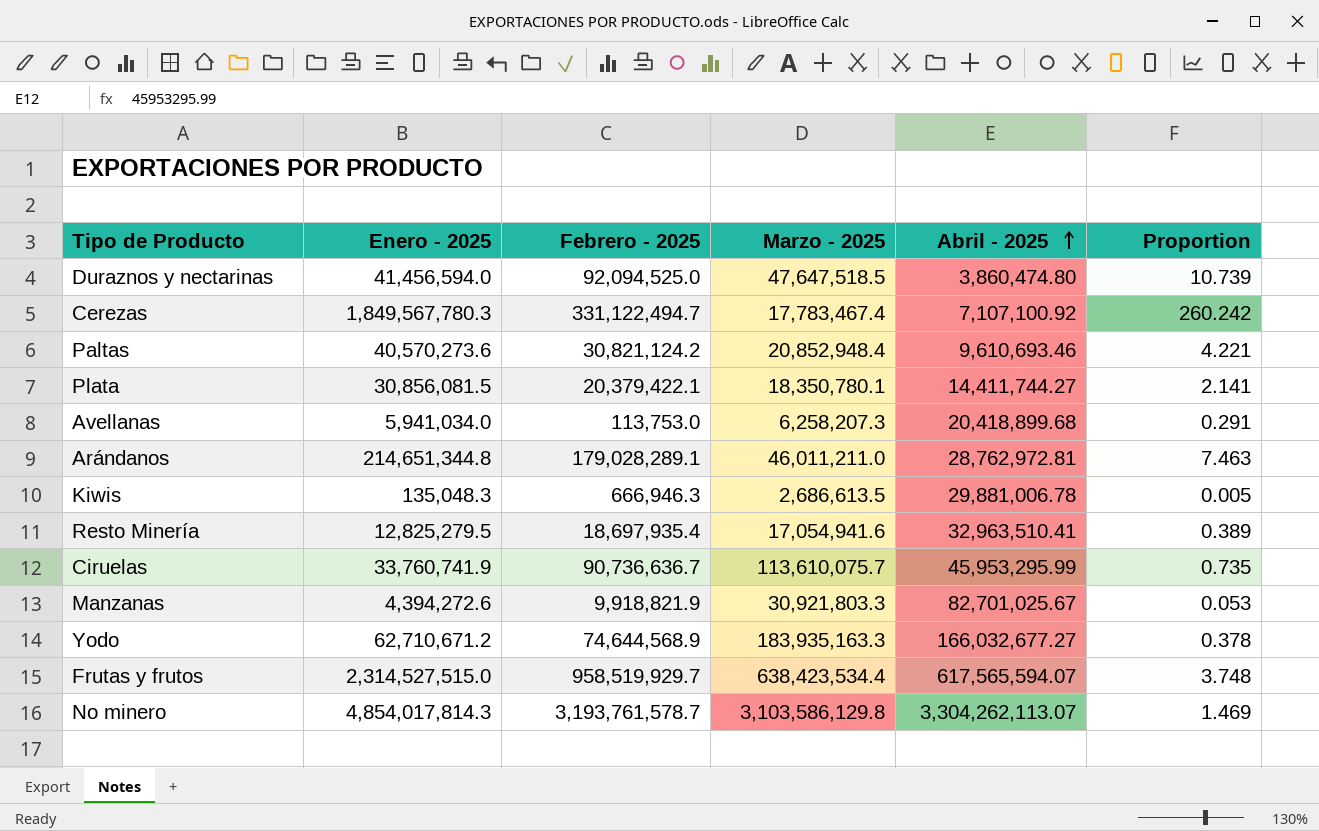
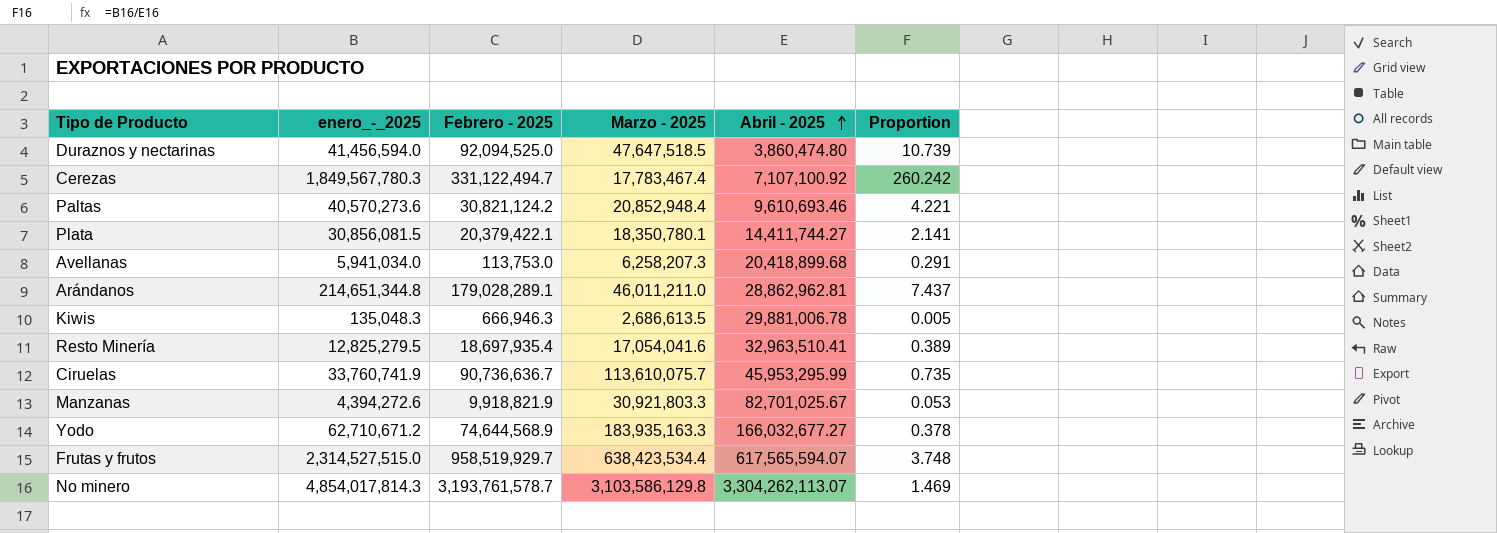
column name: Enero - 2025 -> enero_-_2025
Arándanos | Abril - 2025: 28,762,972.81 -> 28,862,962.81
Arándanos | Proportion: 7.463 -> 7.437
Resto Minería | Marzo - 2025: 17,054,941.6 -> 17,054,041.6

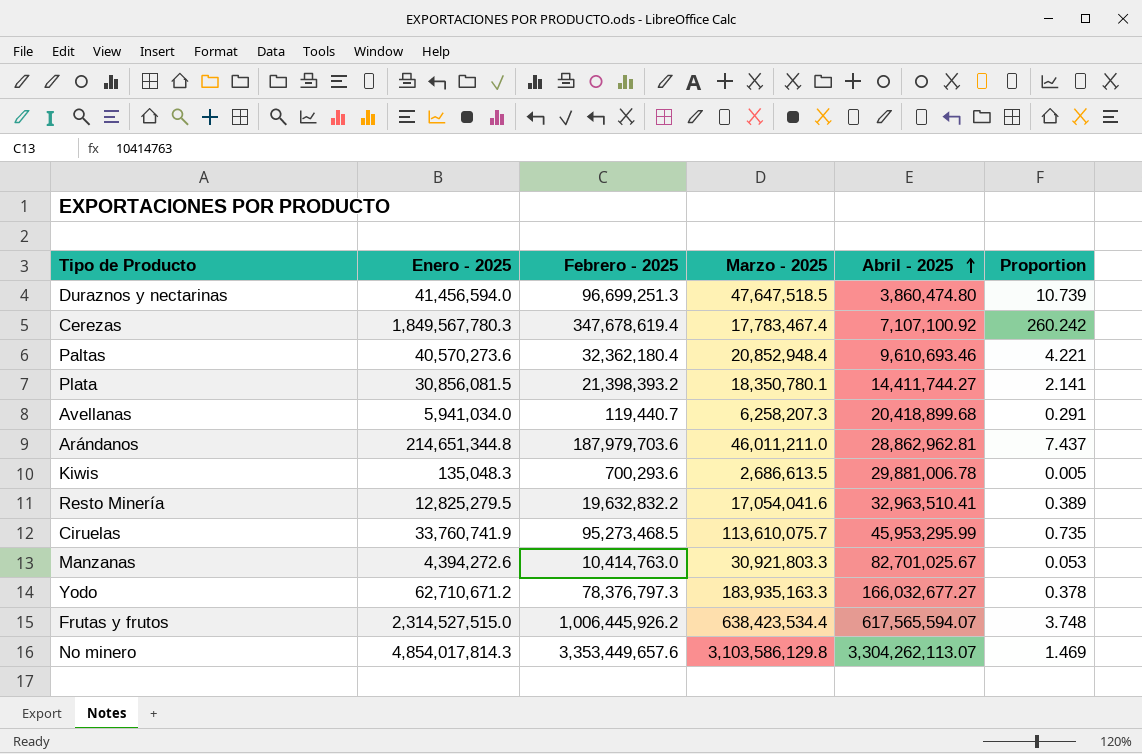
column name: enero_-_2025 -> Enero - 2025
Duraznos y nectarinas | Febrero - 2025: 92,094,525.0 -> 96,699,251.3
Cerezas | Febrero - 2025: 331,122,494.7 -> 347,678,619.4
Paltas | Febrero - 2025: 30,821,124.2 -> 32,362,180.4
Plata | Febrero - 2025: 20,379,422.1 -> 21,398,393.2
Avellanas | Febrero - 2025: 113,753.0 -> 119,440.7
Arándanos | Febrero - 2025: 179,028,289.1 -> 187,979,703.6
Kiwis | Febrero - 2025: 666,946.3 -> 700,293.6
Resto Minería | Febrero - 2025: 18,697,935.4 -> 19,632,832.2
Ciruelas | Febrero - 2025: 90,736,636.7 -> 95,273,468.5
Manzanas | Febrero - 2025: 9,918,821.9 -> 10,414,763.0
Yodo | Febrero - 2025: 74,644,568.9 -> 78,376,797.3
Frutas y frutos | Febrero - 2025: 958,519,929.7 -> 1,006,445,926.2
No minero | Febrero - 2025: 3,193,761,578.7 -> 3,353,449,657.6

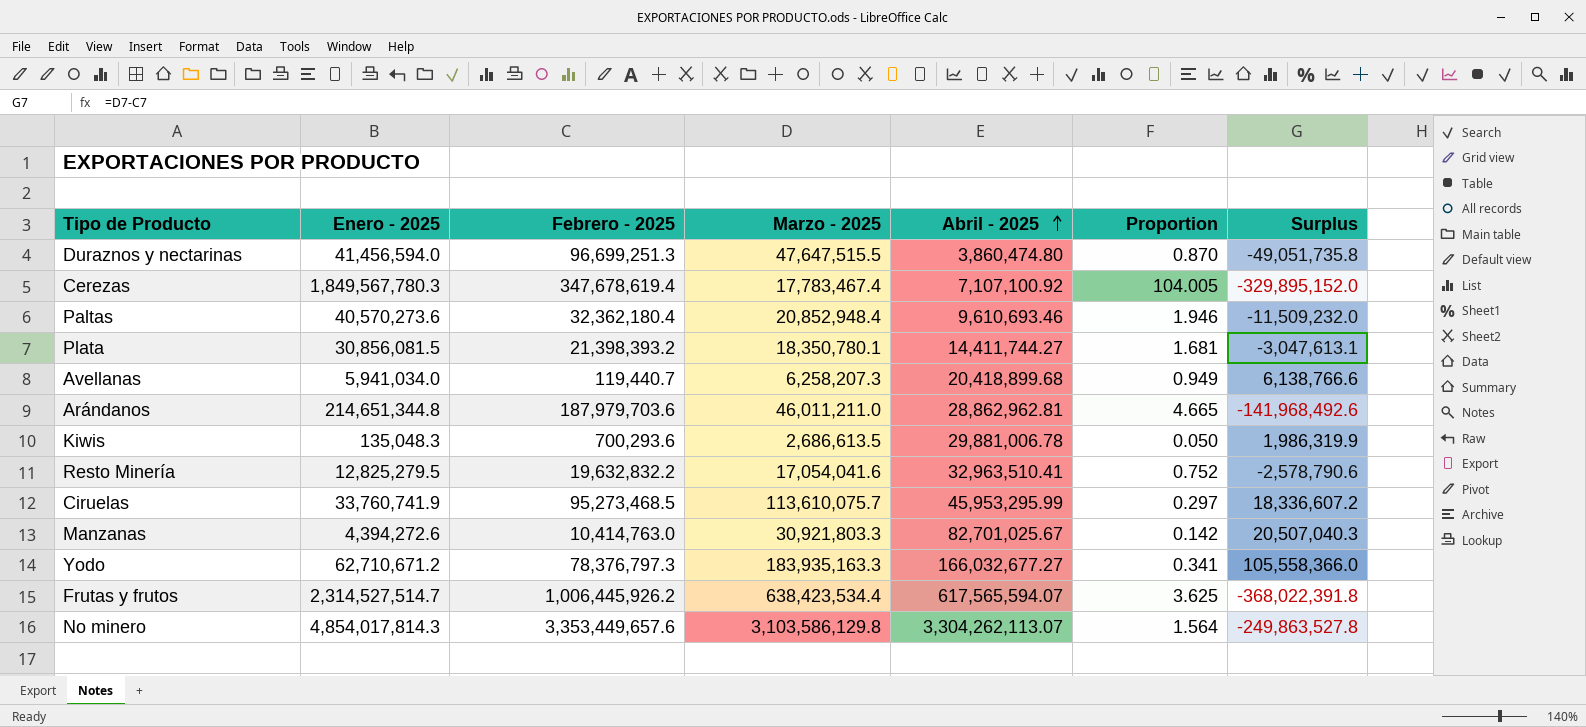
column Proportion | formula: [Enero - 2025] / [Abril - 2025] -> [Enero - 2025] / [Marzo - 2025]
column Surplus | formula: none -> [Marzo - 2025] - [Febrero - 2025]
Duraznos y nectarinas | Marzo - 2025: 47,647,518.5 -> 47,647,515.5
Frutas y frutos | Enero - 2025: 2,314,527,515.0 -> 2,314,527,514.7

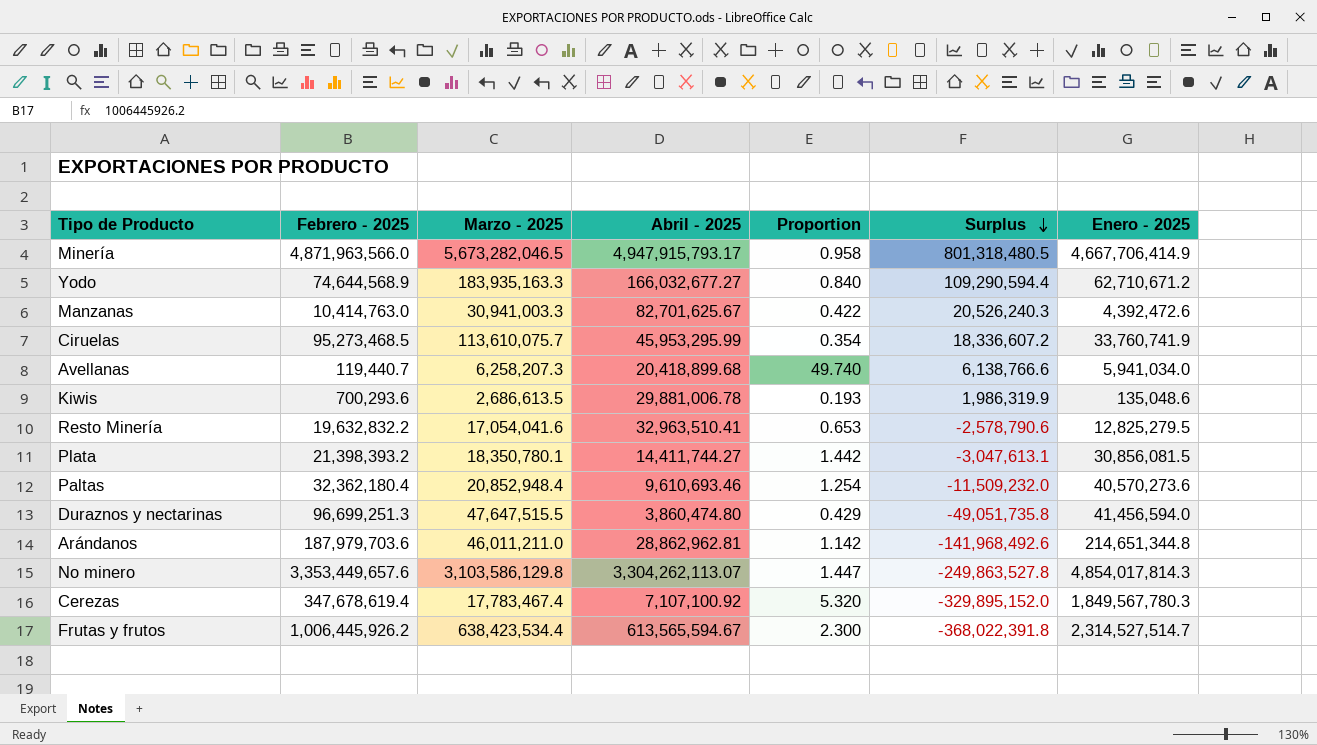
row order: Abril - 2025 ascending -> Surplus descending
column Proportion | formula: [Enero - 2025] / [Marzo - 2025] -> [Enero - 2025] / [Febrero - 2025]
column Enero - 2025 | position: 2 -> 7
row Minería: none -> 4,871,963,566.0 | 5,673,282,046.5 | 4,947,915,793.17 | 0.958 | 801,318,480.5 | 4,667,706,414.9
Yodo | Febrero - 2025: 78,376,797.3 -> 74,644,568.9
Yodo | Surplus: 105,558,366.0 -> 109,290,594.4
Manzanas | Marzo - 2025: 30,921,803.3 -> 30,941,003.3
Manzanas | Abril - 2025: 82,701,025.67 -> 82,701,625.67
Manzanas | Surplus: 20,507,040.3 -> 20,526,240.3
Manzanas | Enero - 2025: 4,394,272.6 -> 4,392,472.6
Kiwis | Enero - 2025: 135,048.3 -> 135,048.6
Frutas y frutos | Abril - 2025: 617,565,594.07 -> 613,565,594.67

